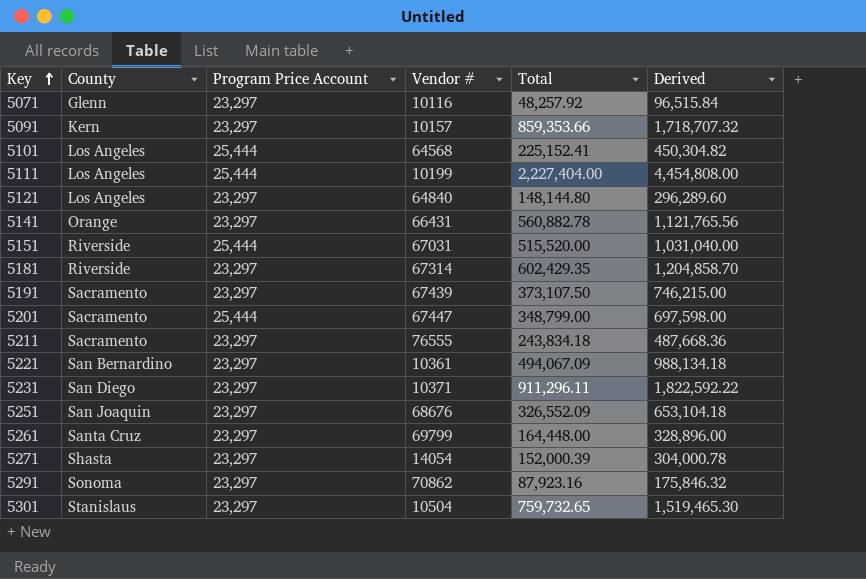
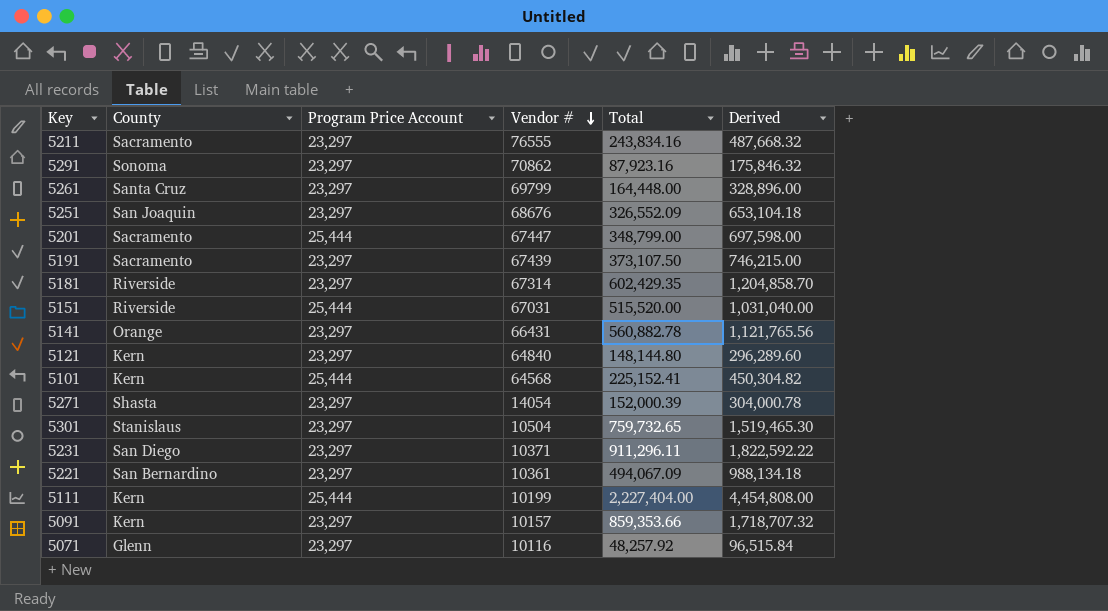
row order: Key ascending -> Vendor # descending
5211 | Total: 243,834.18 -> 243,834.16
5211 | Derived: 487,668.36 -> 487,668.32
5121 | County: Los Angeles -> Kern
5101 | County: Los Angeles -> Kern
5111 | County: Los Angeles -> Kern

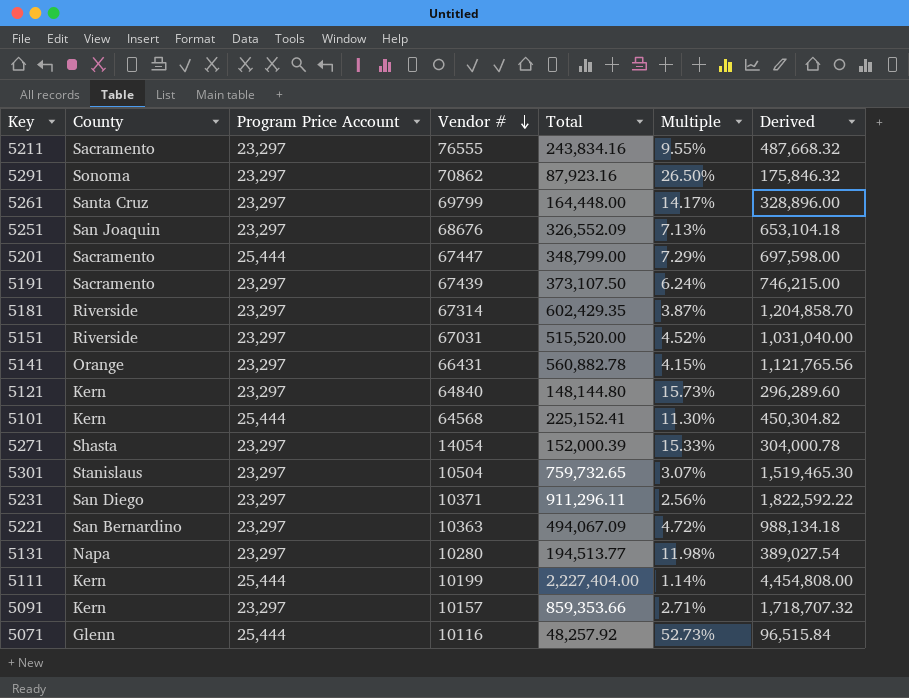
column Multiple | formula: none -> [Program Price Account] / [Total]
5151 | Program Price Account: 25,444 -> 23,297
5221 | Vendor #: 10361 -> 10363
row 5131: none -> Napa | 23,297 | 10280 | 194,513.77 | 11.98% | 389,027.54
5071 | Program Price Account: 23,297 -> 25,444

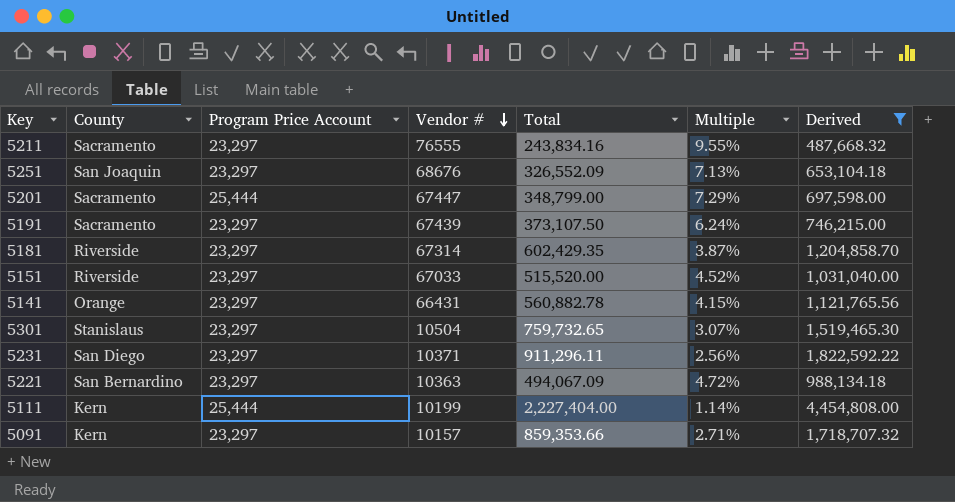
filter: none -> Derived >= 487,668.32
5151 | Vendor #: 67031 -> 67033

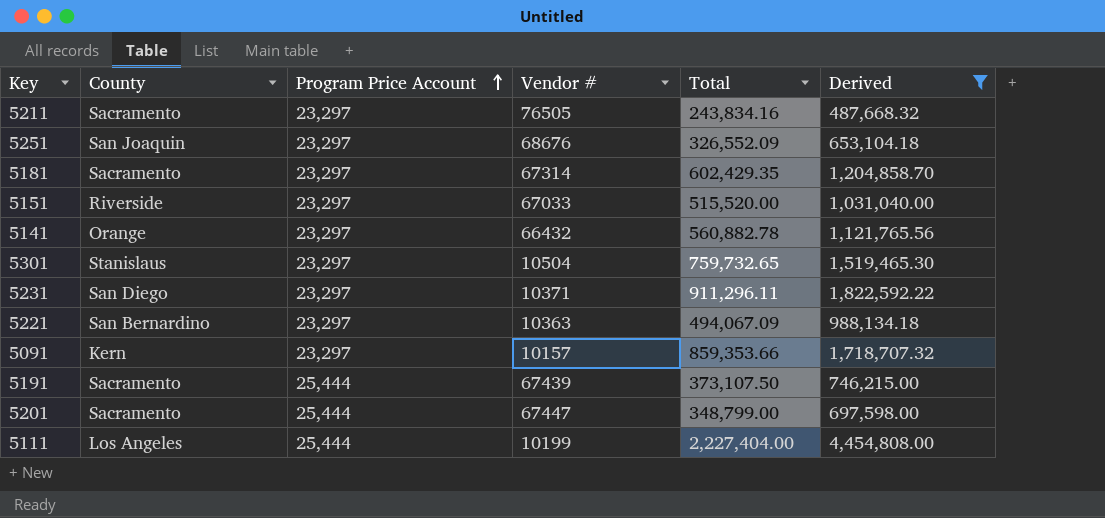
row order: Vendor # descending -> Program Price Account ascending
column Multiple | formula: [Program Price Account] / [Total] -> none
5211 | Vendor #: 76555 -> 76505
5181 | County: Riverside -> Sacramento
5141 | Vendor #: 66431 -> 66432
5191 | Program Price Account: 23,297 -> 25,444
5111 | County: Kern -> Los Angeles

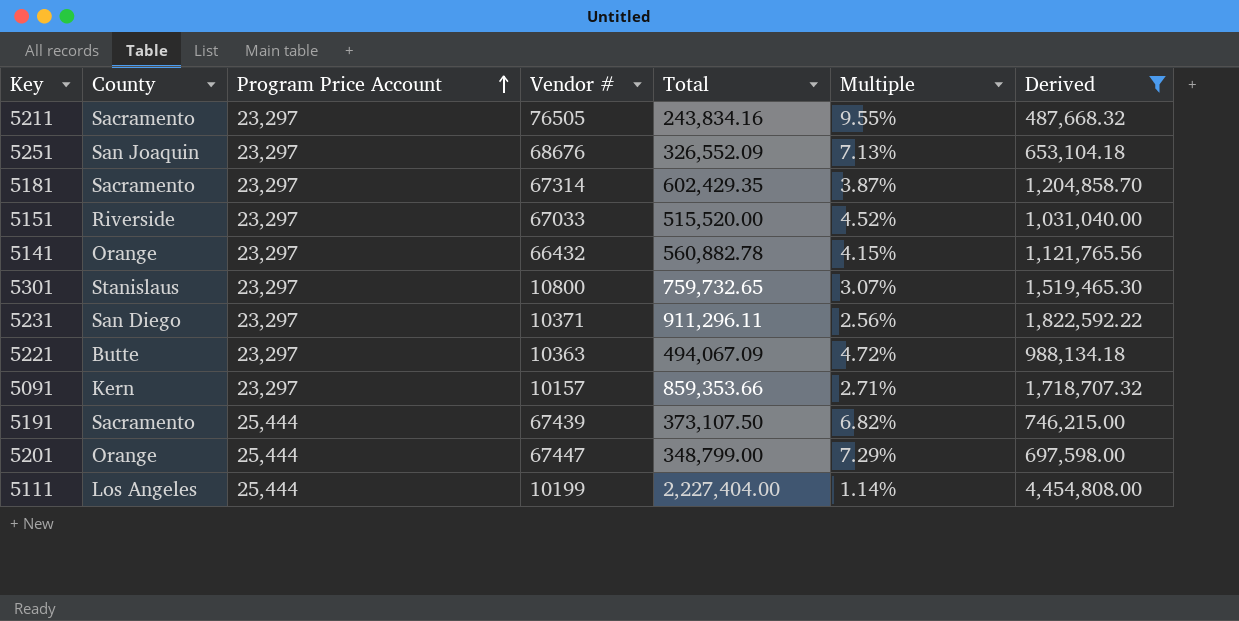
column Multiple | formula: none -> [Program Price Account] / [Total]
5301 | Vendor #: 10504 -> 10800
5221 | County: San Bernardino -> Butte
5201 | County: Sacramento -> Orange

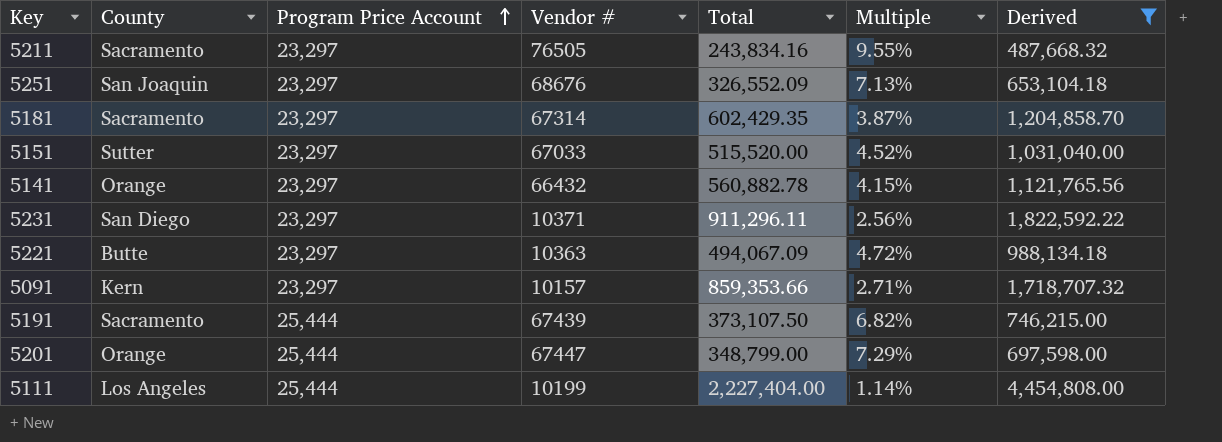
row 5301: Stanislaus | 23,297 | 10800 | 759,732.65 | 3.07% | 1,519,465.30 -> none
5151 | County: Riverside -> Sutter

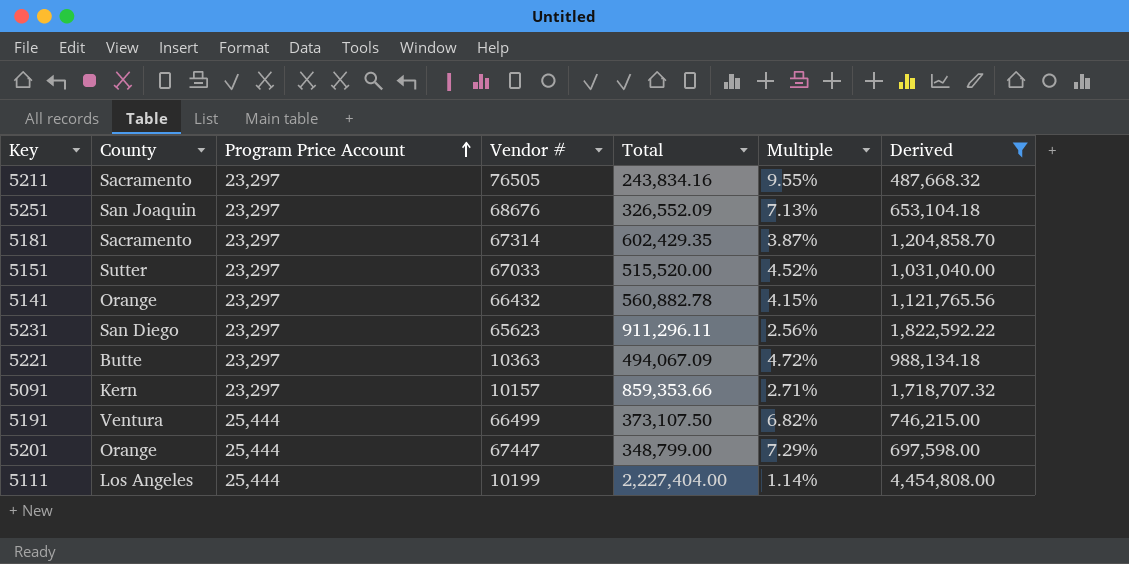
5231 | Vendor #: 10371 -> 65623
5191 | County: Sacramento -> Ventura
5191 | Vendor #: 67439 -> 66499

